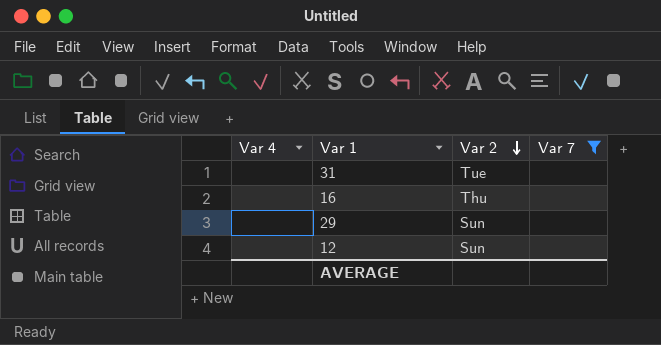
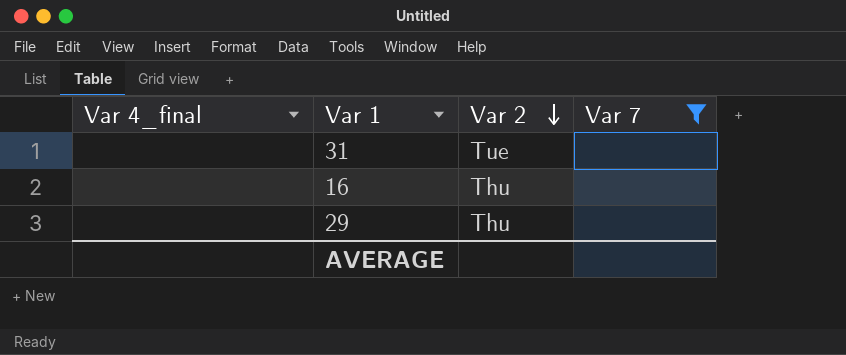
column name: Var 4 -> Var 4_final
row 12: none | Sun | none -> none
29 | Var 2: Sun -> Thu

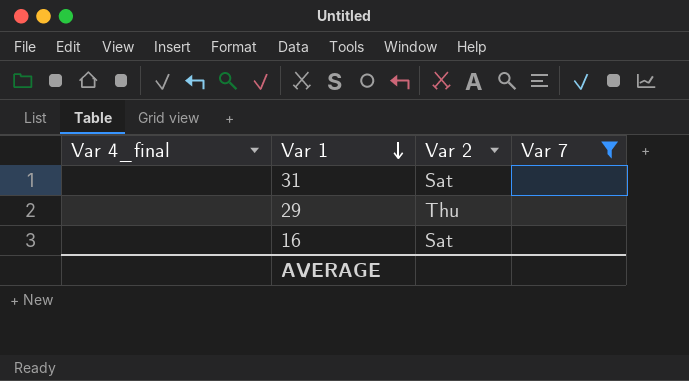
row order: Var 2 descending -> Var 1 descending
31 | Var 2: Tue -> Sat
16 | Var 2: Thu -> Sat

